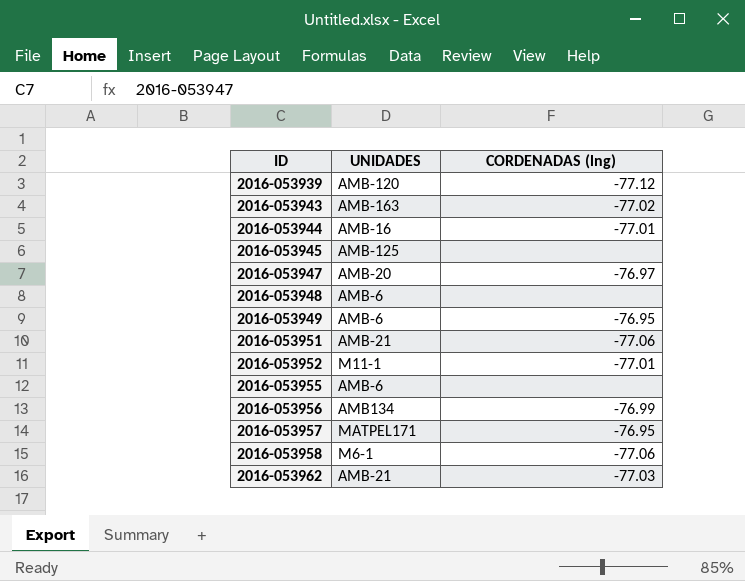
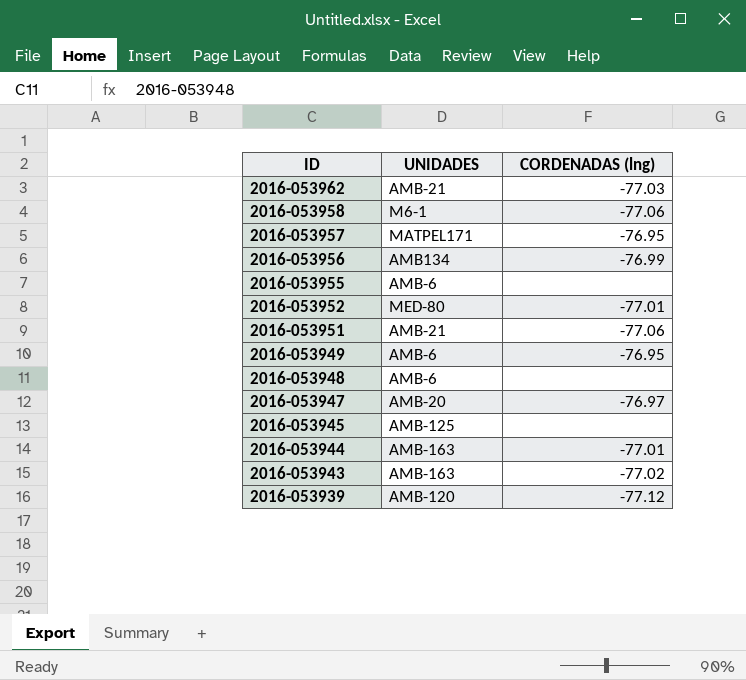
row order: ID ascending -> ID descending
2016-053952 | UNIDADES: M11-1 -> MED-80
2016-053944 | UNIDADES: AMB-16 -> AMB-163

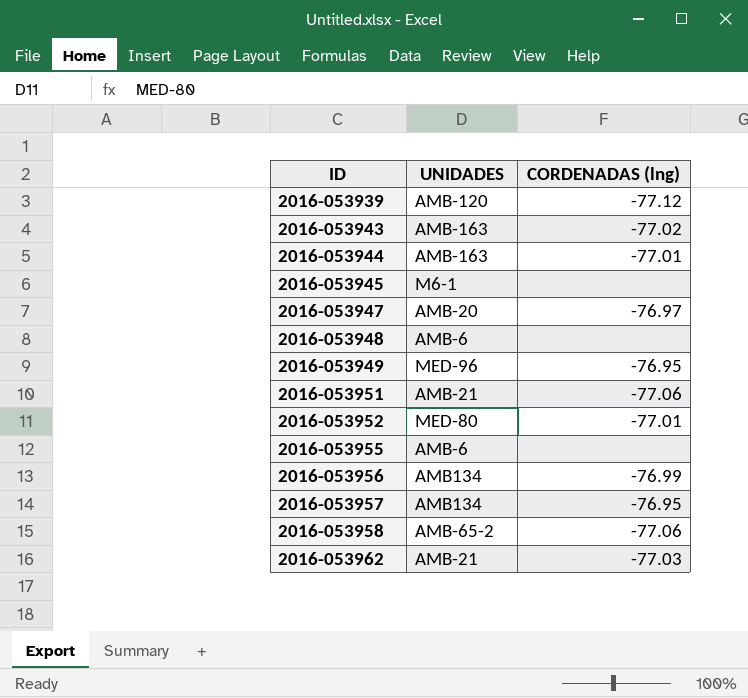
row order: ID descending -> ID ascending
2016-053945 | UNIDADES: AMB-125 -> M6-1
2016-053949 | UNIDADES: AMB-6 -> MED-96
2016-053957 | UNIDADES: MATPEL171 -> AMB134
2016-053958 | UNIDADES: M6-1 -> AMB-65-2

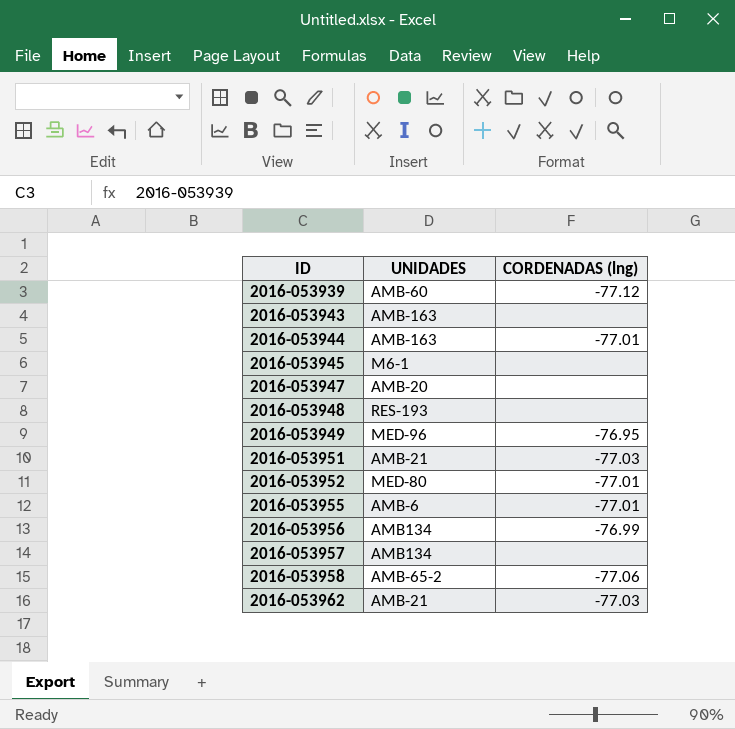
2016-053939 | UNIDADES: AMB-120 -> AMB-60
2016-053943 | CORDENADAS (lng): -77.02 -> none
2016-053947 | CORDENADAS (lng): -76.97 -> none
2016-053948 | UNIDADES: AMB-6 -> RES-193
2016-053951 | CORDENADAS (lng): -77.06 -> -77.03
2016-053955 | CORDENADAS (lng): none -> -77.01
2016-053957 | CORDENADAS (lng): -76.95 -> none

